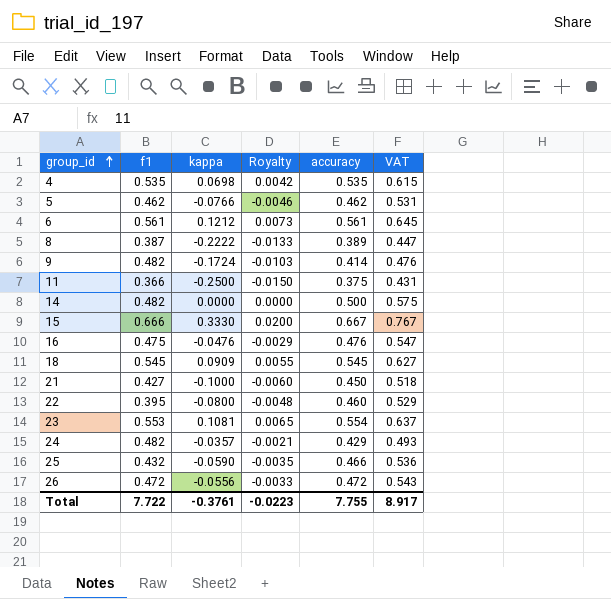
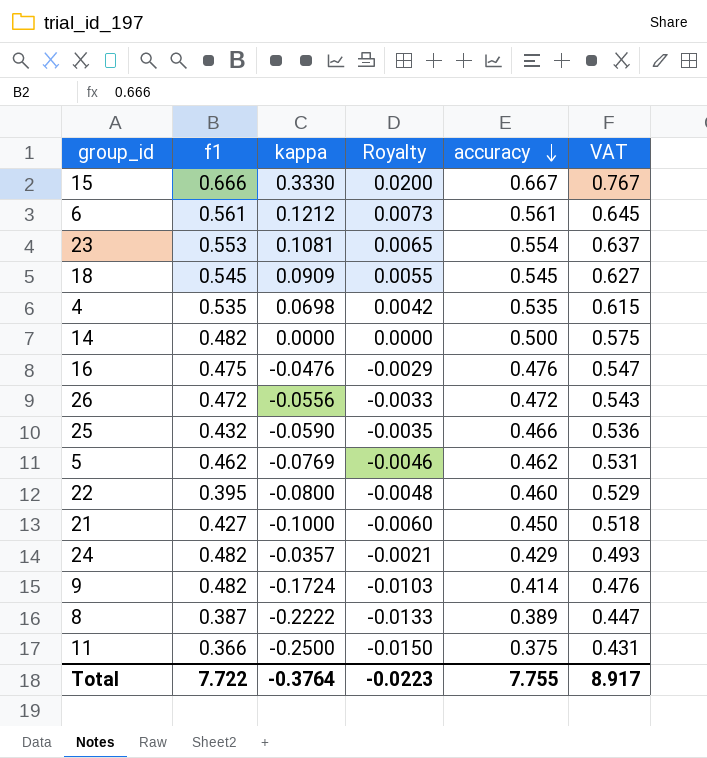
row order: group_id ascending -> accuracy descending
5 | kappa: -0.0766 -> -0.0769
Total | kappa: -0.3761 -> -0.3764

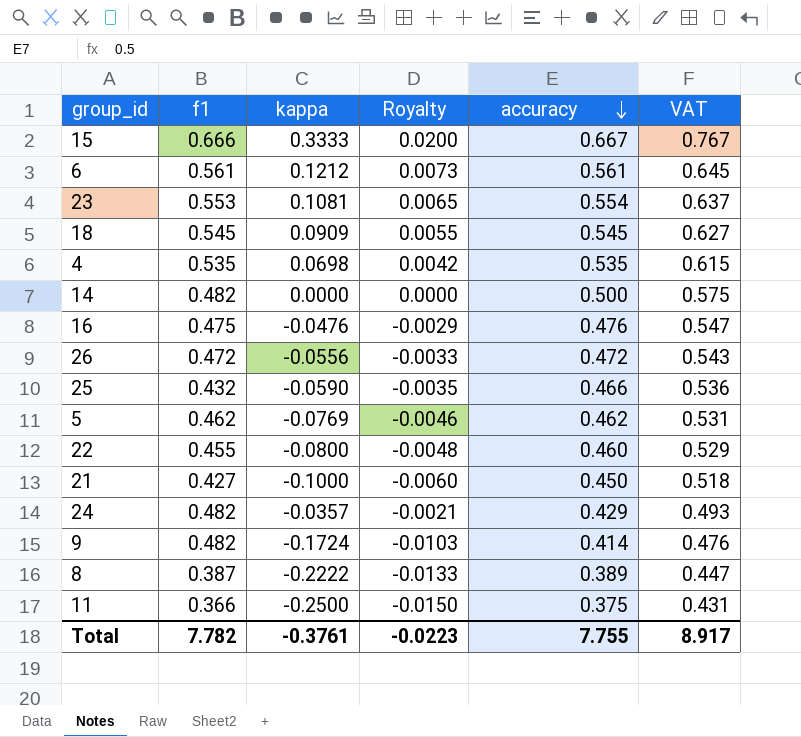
15 | kappa: 0.3330 -> 0.3333
22 | f1: 0.395 -> 0.455
Total | f1: 7.722 -> 7.782
Total | kappa: -0.3764 -> -0.3761

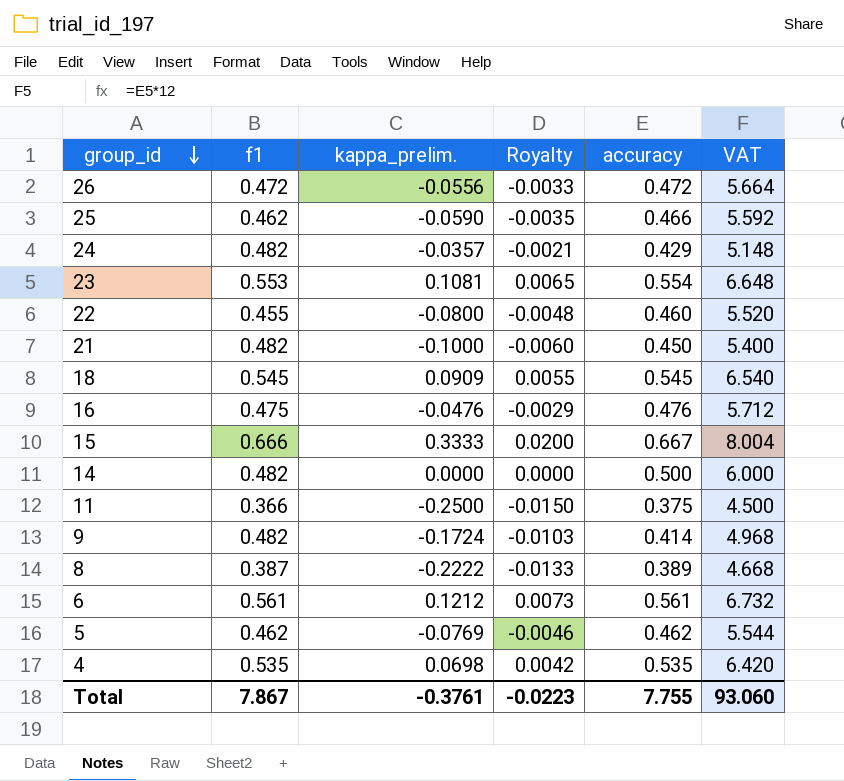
row order: accuracy descending -> group_id descending
column name: kappa -> kappa_prelim.
column VAT | formula: [accuracy] * 1.15 -> [accuracy] * 12
25 | f1: 0.432 -> 0.462
21 | f1: 0.427 -> 0.482
Total | f1: 7.782 -> 7.867
Total | VAT: 8.917 -> 93.060

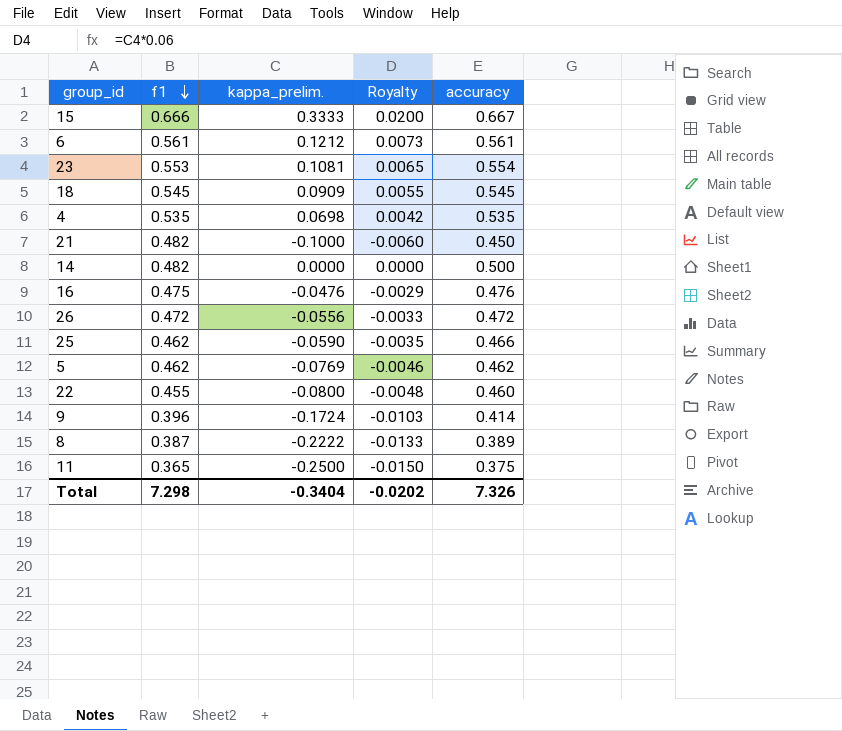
row order: group_id descending -> f1 descending
column VAT | formula: [accuracy] * 12 -> none
row 24: 0.482 | -0.0357 | -0.0021 | 0.429 | 5.148 -> none
9 | f1: 0.482 -> 0.396
11 | f1: 0.366 -> 0.365
Total | f1: 7.867 -> 7.298
Total | kappa_prelim.: -0.3761 -> -0.3404
Total | Royalty: -0.0223 -> -0.0202
Total | accuracy: 7.755 -> 7.326

